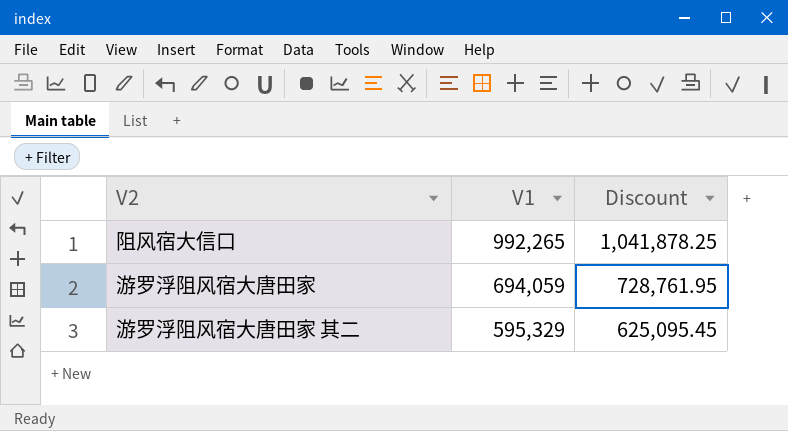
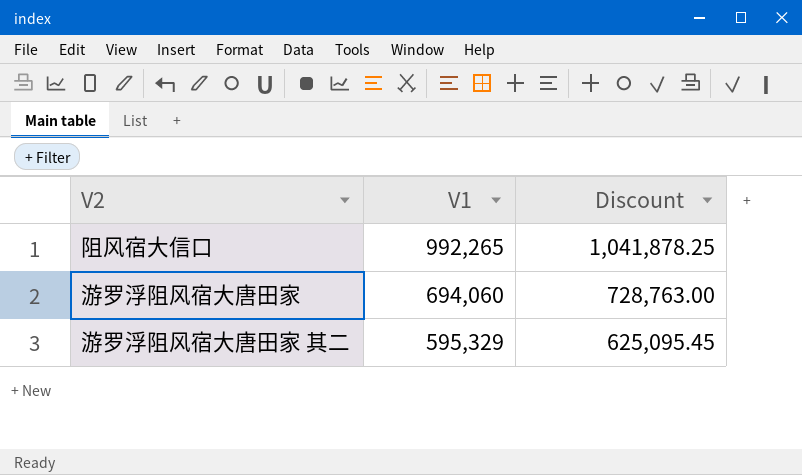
游罗浮阻风宿大唐田家 | V1: 694,059 -> 694,060
游罗浮阻风宿大唐田家 | Discount: 728,761.95 -> 728,763.00

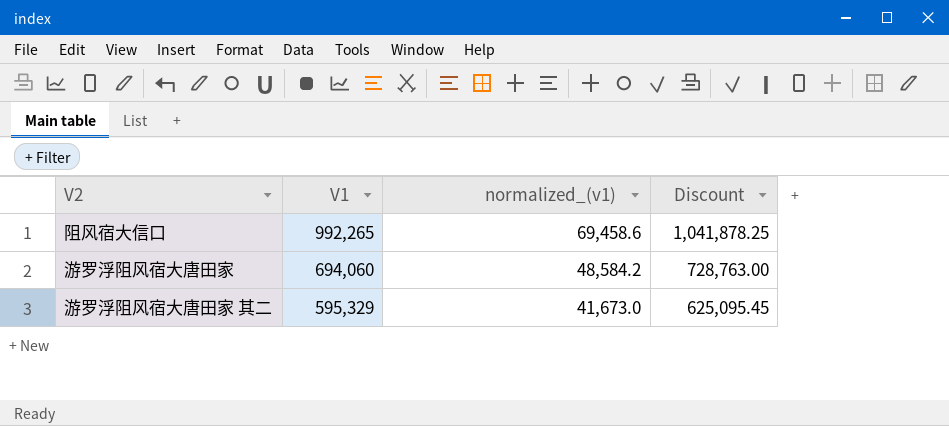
column normalized_(v1) | formula: none -> [V1] * 0.07

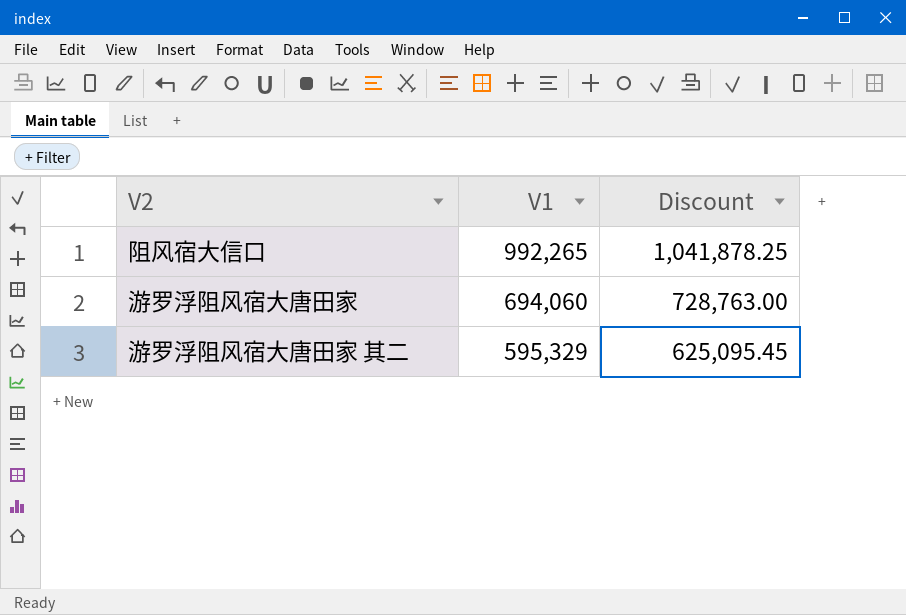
column normalized_(v1) | formula: [V1] * 0.07 -> none

